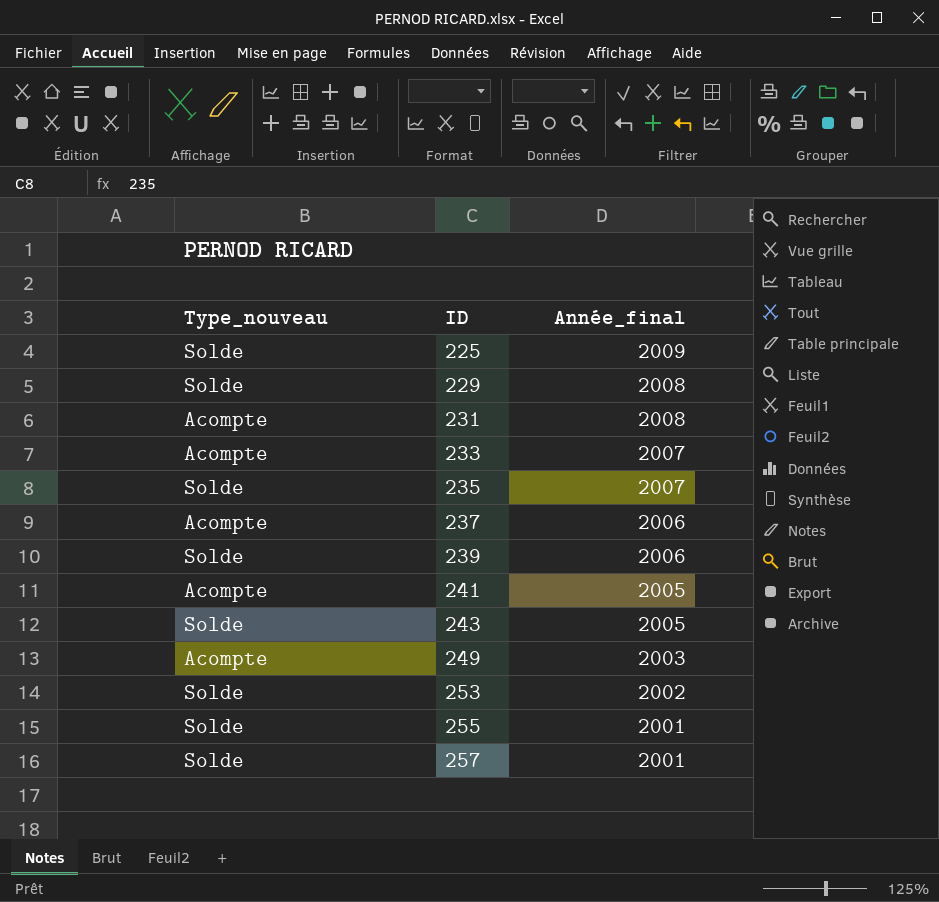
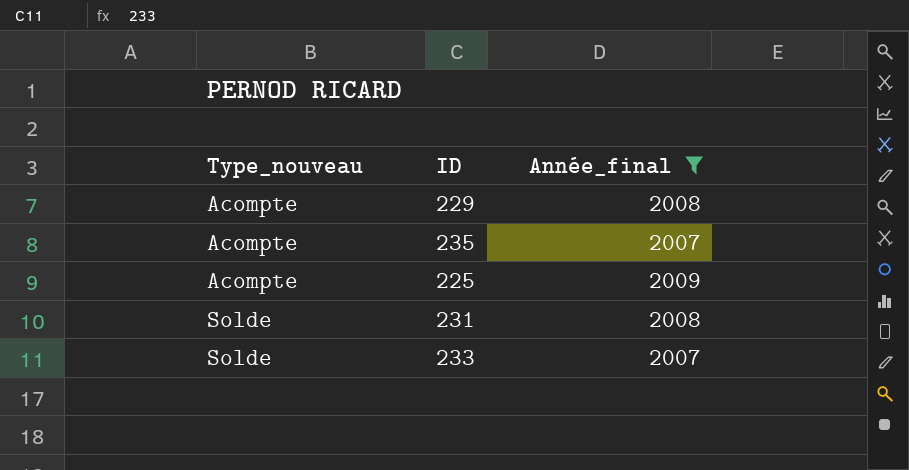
filter: none -> Année_final >= 2007
row order: ID ascending -> Type_nouveau ascending
229 | Type_nouveau: Solde -> Acompte
235 | Type_nouveau: Solde -> Acompte
225 | Type_nouveau: Solde -> Acompte
231 | Type_nouveau: Acompte -> Solde
233 | Type_nouveau: Acompte -> Solde

